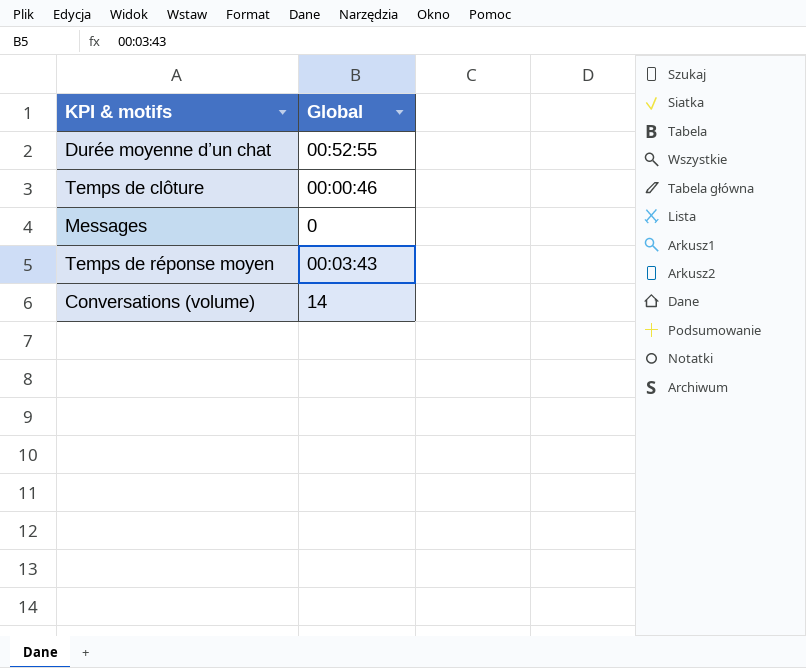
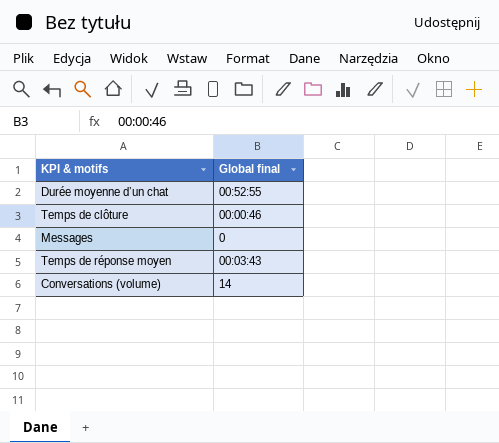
column name: Global -> Global final

